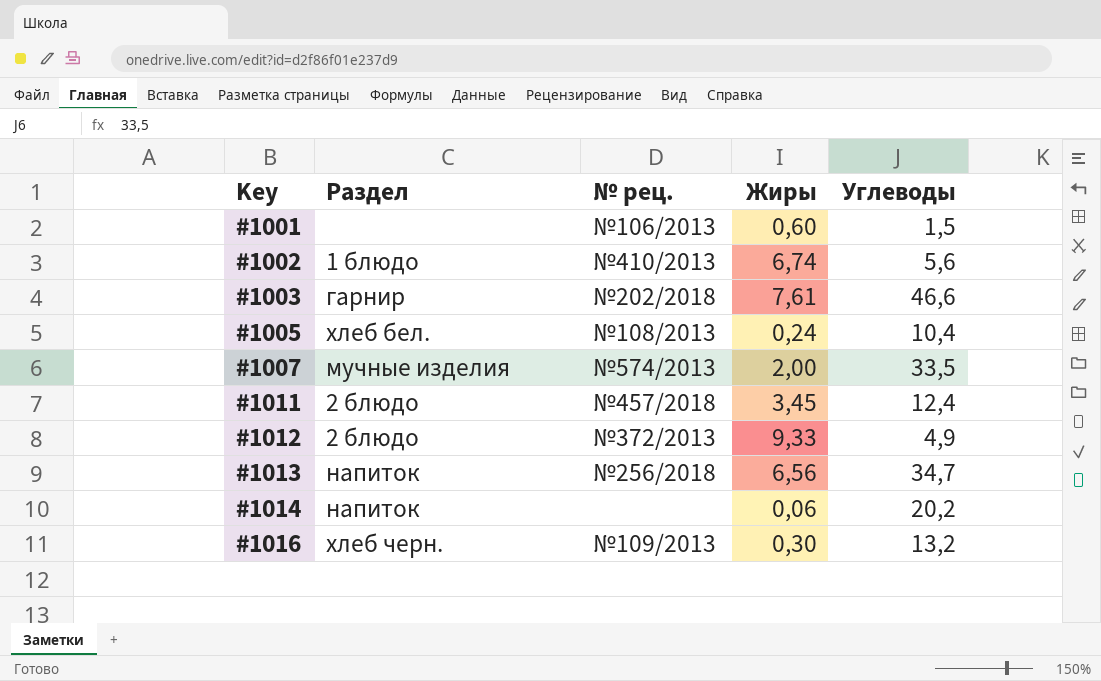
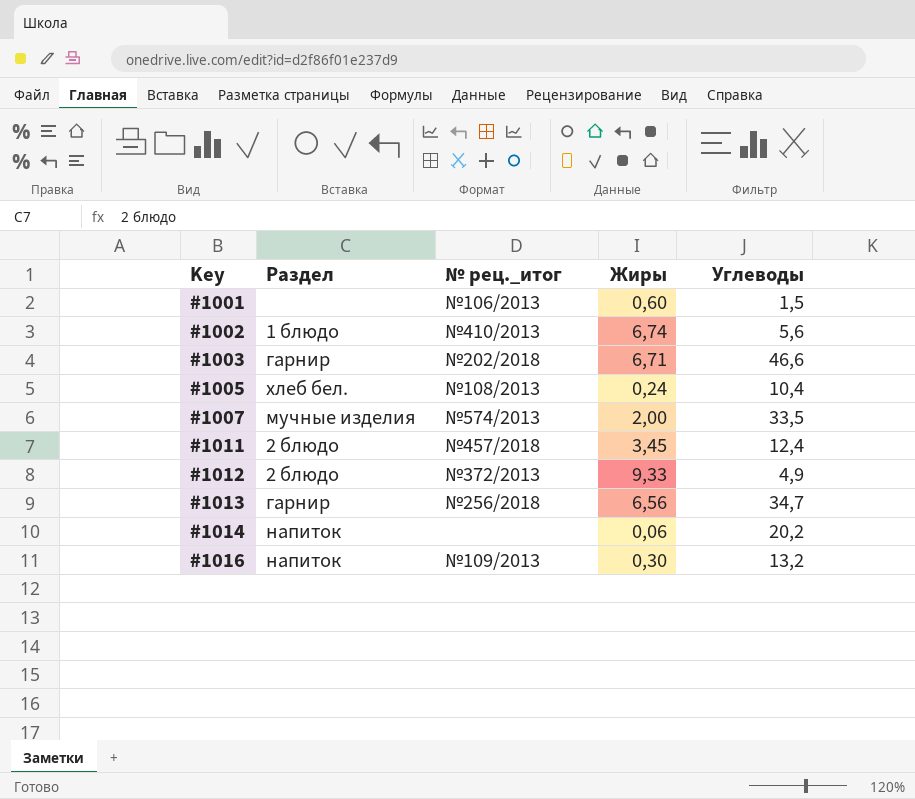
column name: № рец. -> № рец._итог
#1003 | Жиры: 7,61 -> 6,71
#1013 | Раздел: напиток -> гарнир
#1016 | Раздел: хлеб черн. -> напиток

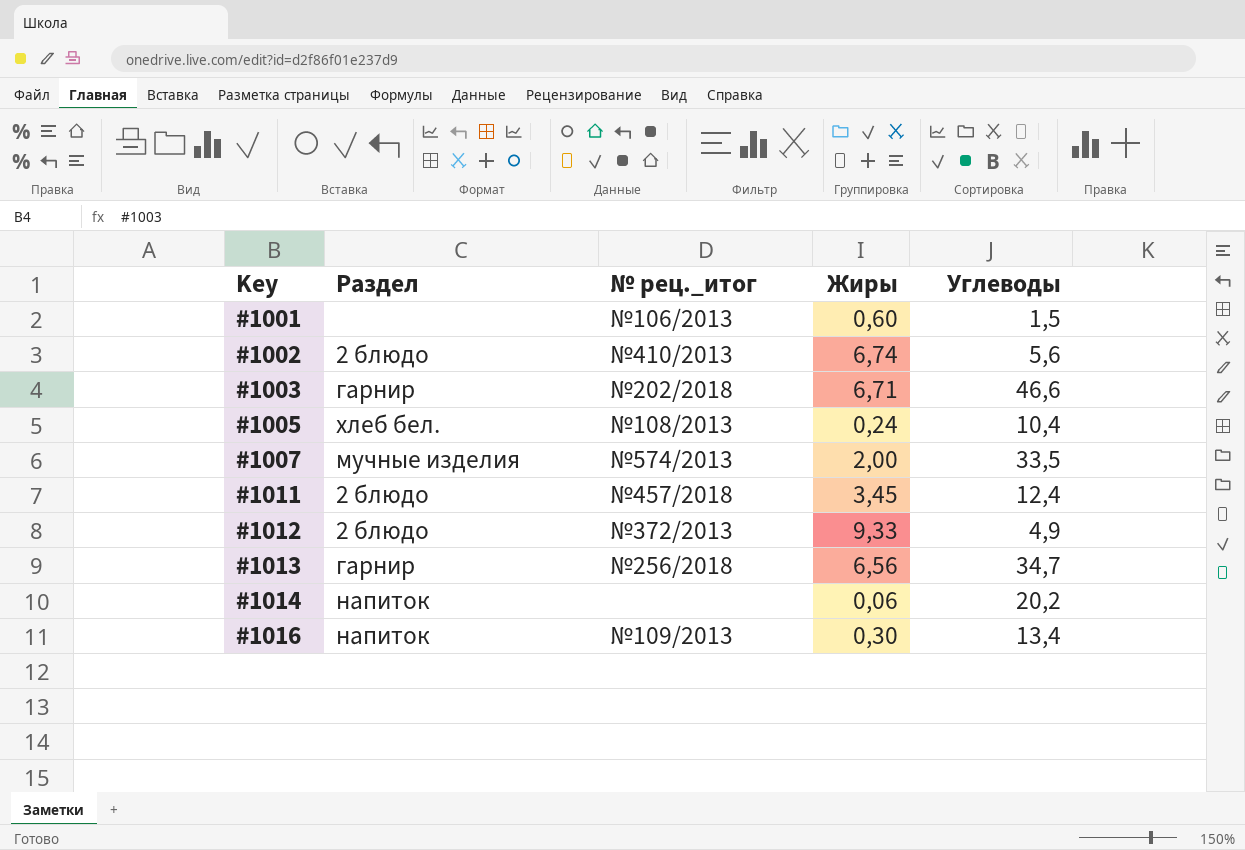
#1002 | Раздел: 1 блюдо -> 2 блюдо
#1016 | Углеводы: 13,2 -> 13,4

